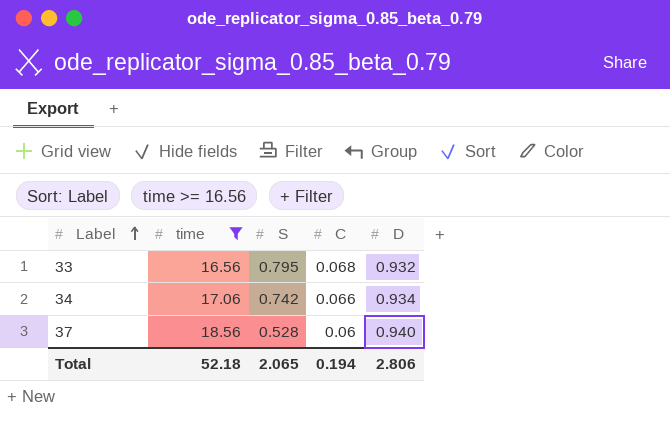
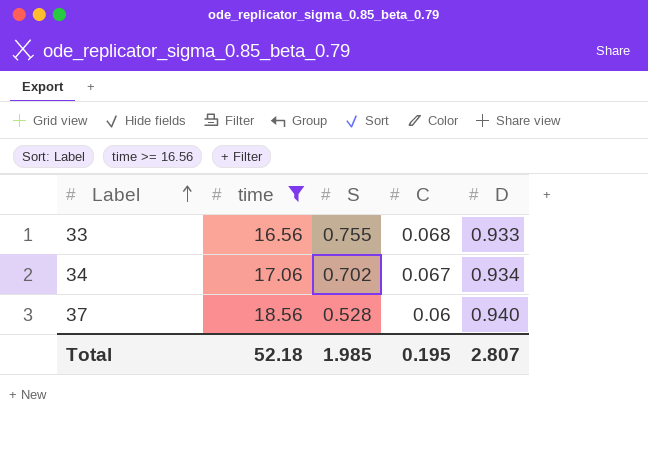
33 | S: 0.795 -> 0.755
33 | D: 0.932 -> 0.933
34 | S: 0.742 -> 0.702
34 | C: 0.066 -> 0.067
Total | S: 2.065 -> 1.985
Total | C: 0.194 -> 0.195
Total | D: 2.806 -> 2.807

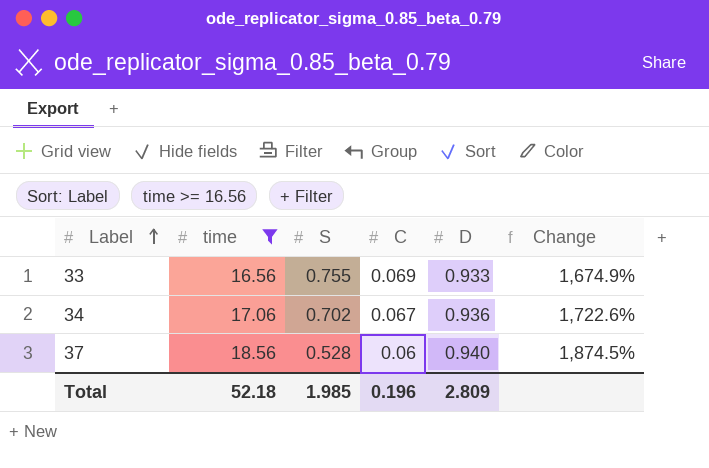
column Change | formula: none -> ([time] - [D]) / [D]
33 | C: 0.068 -> 0.069
34 | D: 0.934 -> 0.936
Total | C: 0.195 -> 0.196
Total | D: 2.807 -> 2.809

